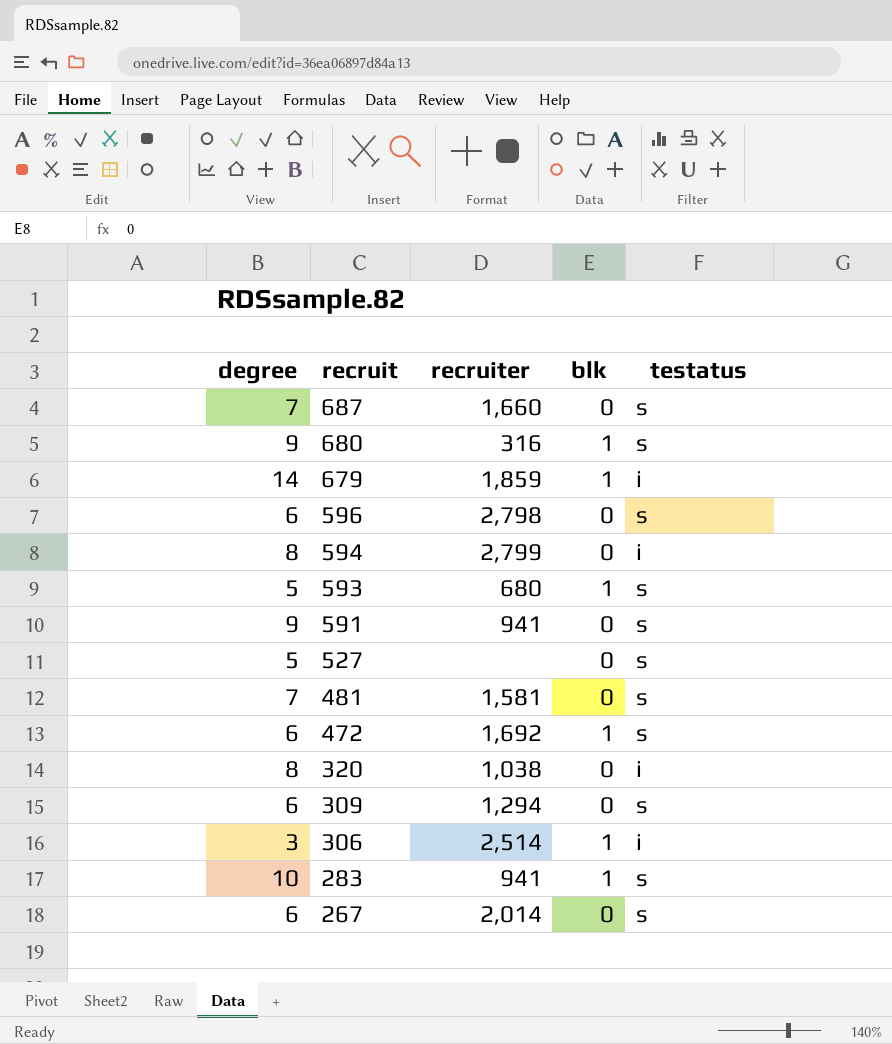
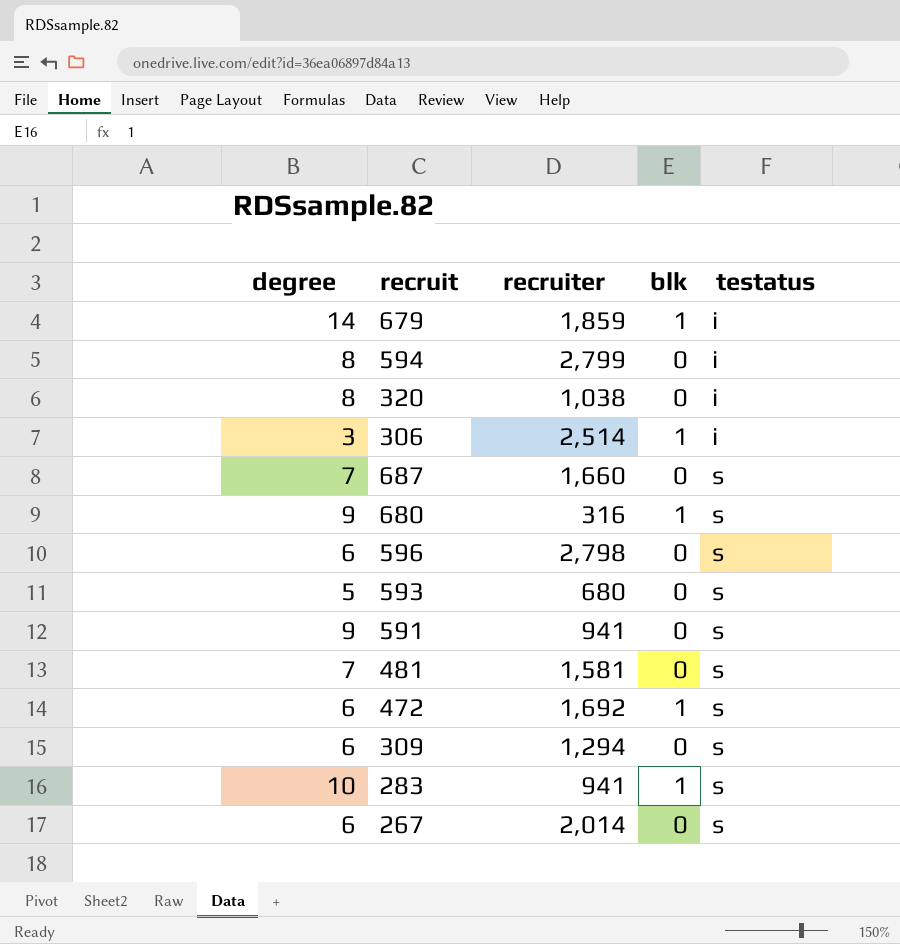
row order: recruit descending -> testatus ascending
row 527: 5 | none | 0 | s -> none
593 | blk: 1 -> 0

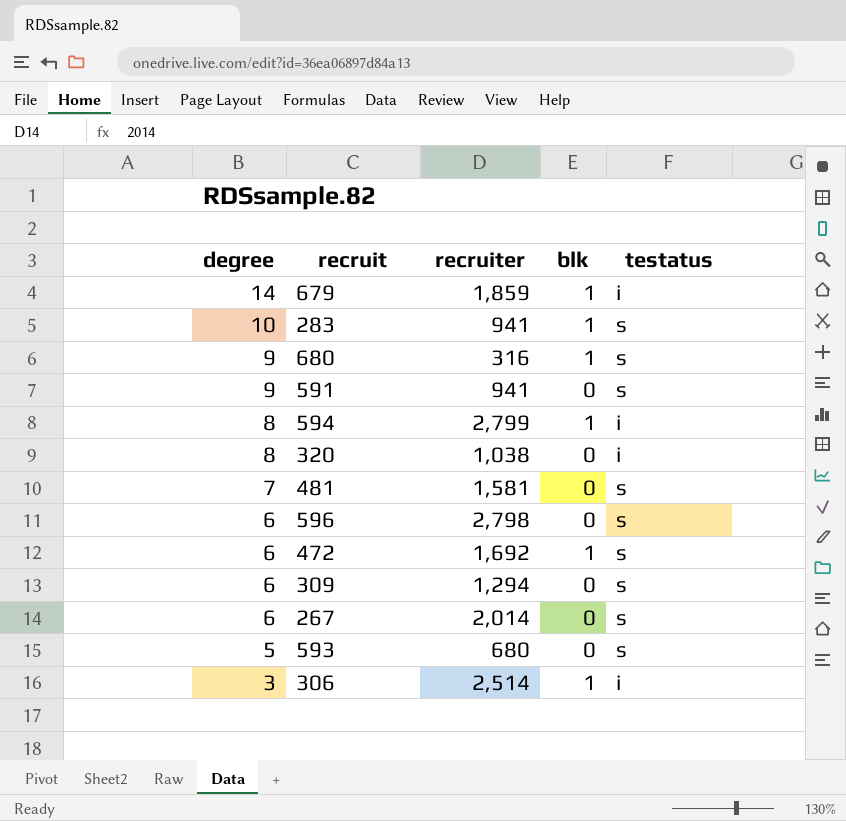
row order: testatus ascending -> degree descending
row 687: 7 | 1,660 | 0 | s -> none
594 | blk: 0 -> 1

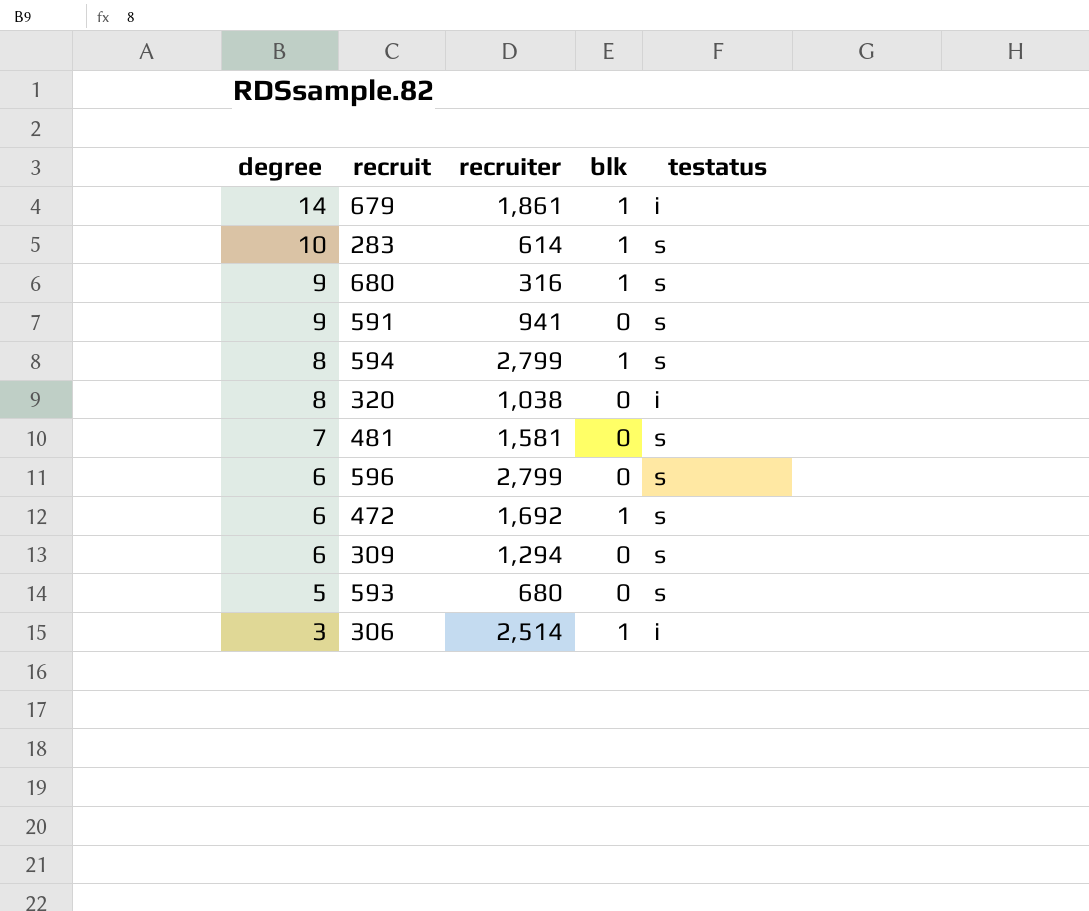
row 267: 6 | 2,014 | 0 | s -> none
679 | recruiter: 1,859 -> 1,861
283 | recruiter: 941 -> 614
594 | testatus: i -> s
596 | recruiter: 2,798 -> 2,799

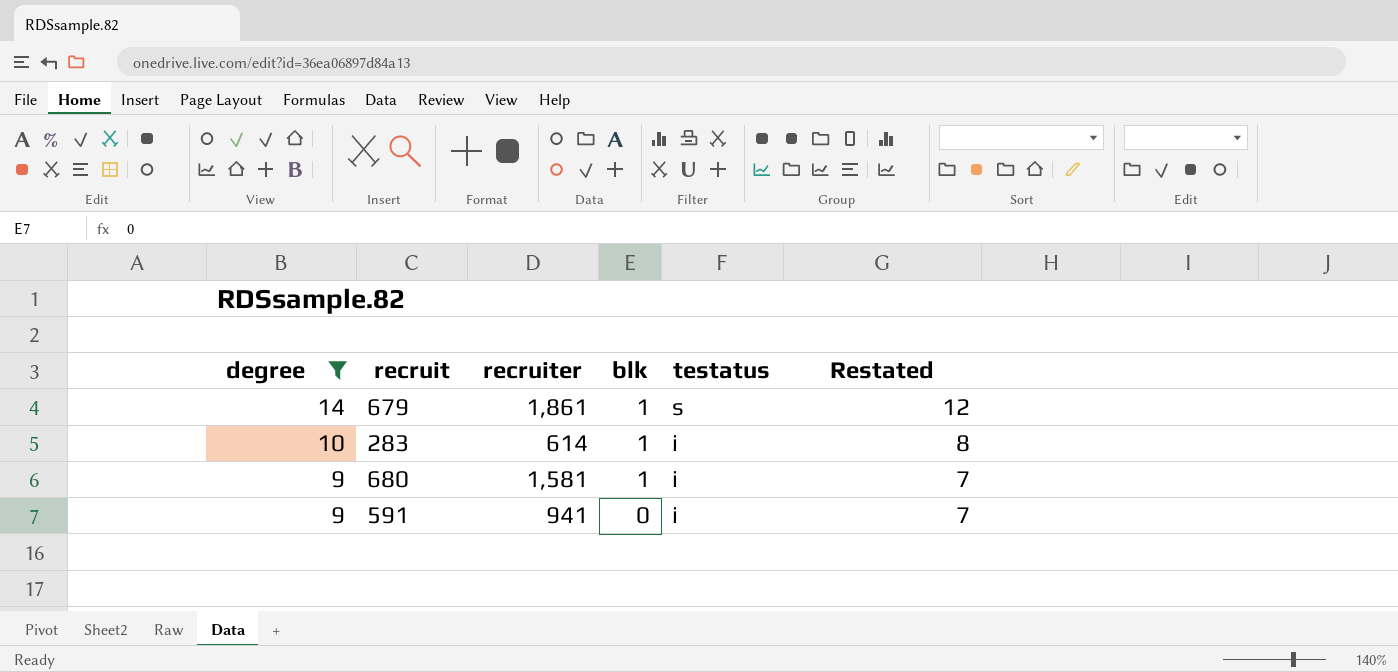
filter: none -> degree >= 9
column Restated | formula: none -> [degree] - 2
679 | testatus: i -> s
283 | testatus: s -> i
680 | recruiter: 316 -> 1,581
680 | testatus: s -> i
591 | testatus: s -> i

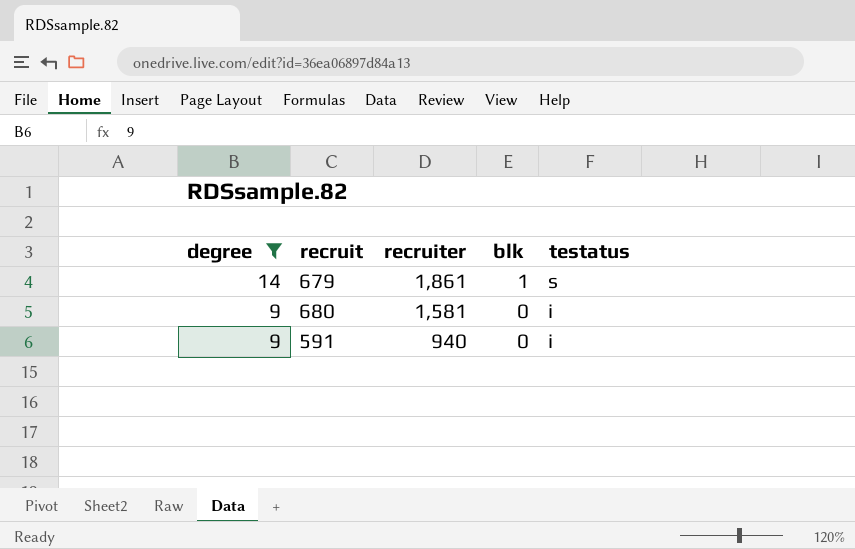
column Restated | formula: [degree] - 2 -> none
row 283: 10 | 614 | 1 | i | 8 -> none
680 | blk: 1 -> 0
591 | recruiter: 941 -> 940

